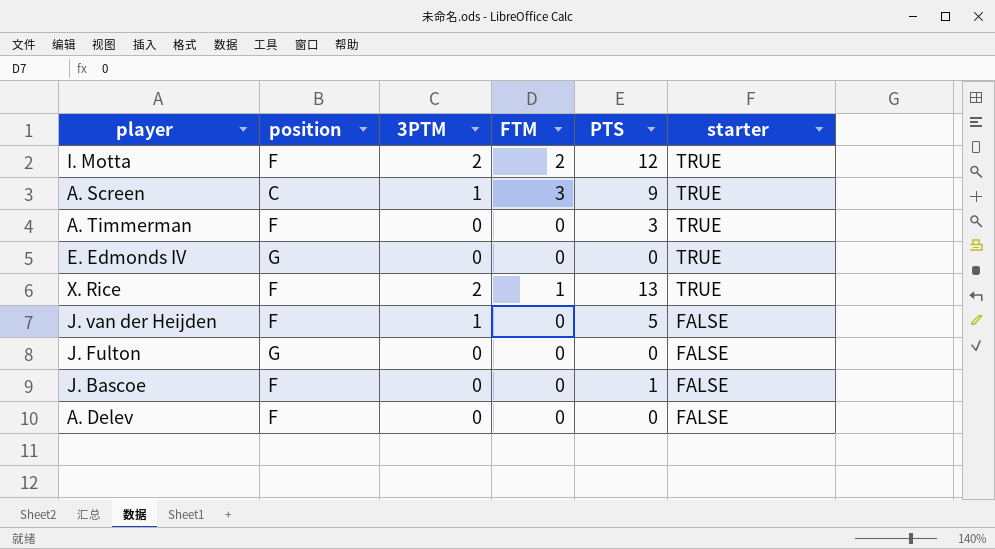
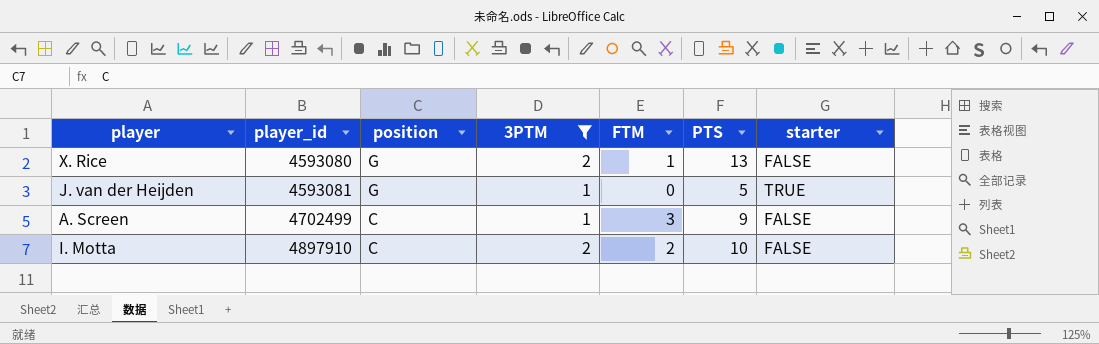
filter: none -> 3PTM != 0
row order: starter descending -> player_id ascending
column player_id | position: none -> 2
X. Rice | position: F -> G
X. Rice | starter: TRUE -> FALSE
J. van der Heijden | position: F -> G
J. van der Heijden | starter: FALSE -> TRUE
A. Screen | starter: TRUE -> FALSE
I. Motta | position: F -> C
I. Motta | PTS: 12 -> 10
I. Motta | starter: TRUE -> FALSE

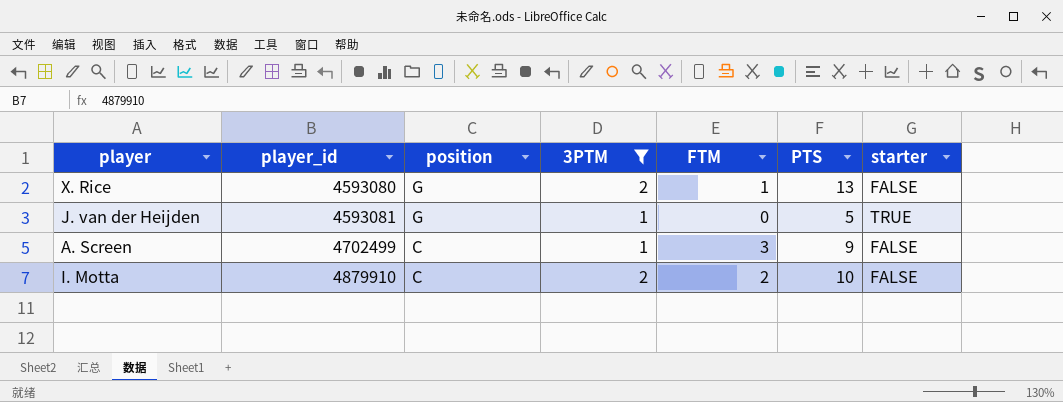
I. Motta | player_id: 4897910 -> 4879910

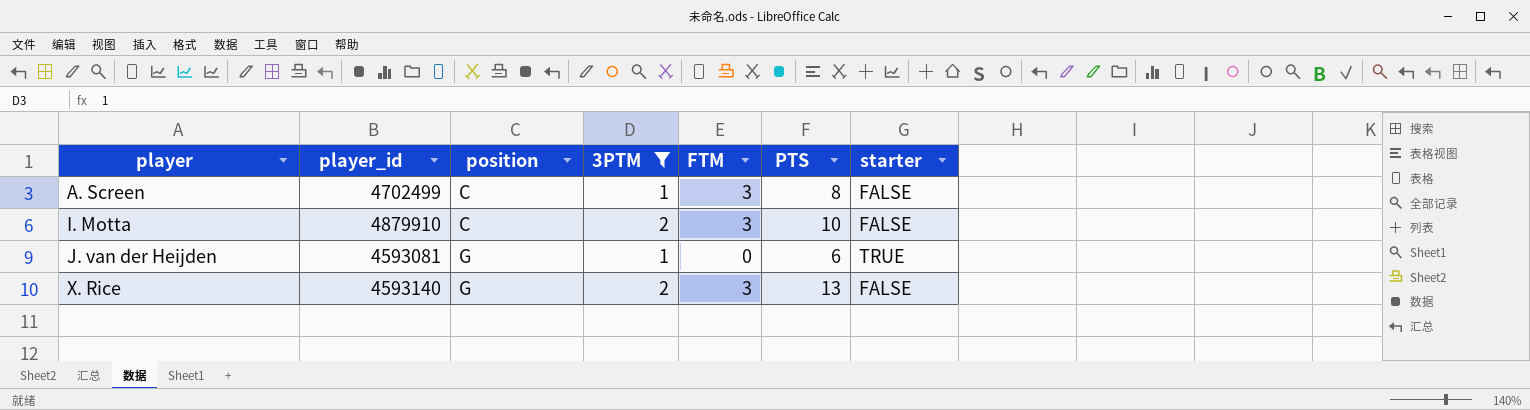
row order: player_id ascending -> player ascending
A. Screen | PTS: 9 -> 8
I. Motta | FTM: 2 -> 3
J. van der Heijden | PTS: 5 -> 6
X. Rice | player_id: 4593080 -> 4593140
X. Rice | FTM: 1 -> 3

